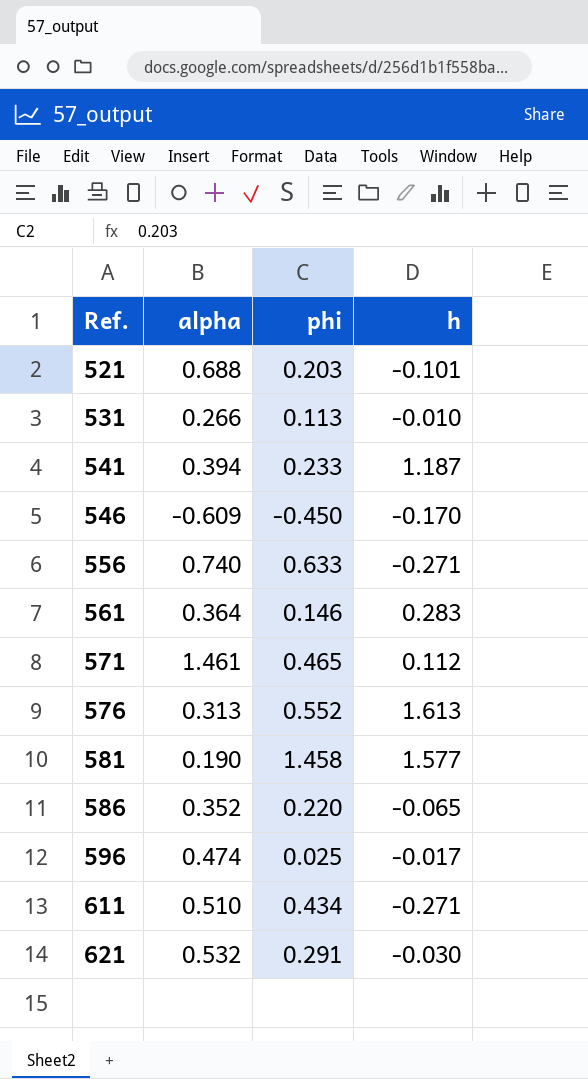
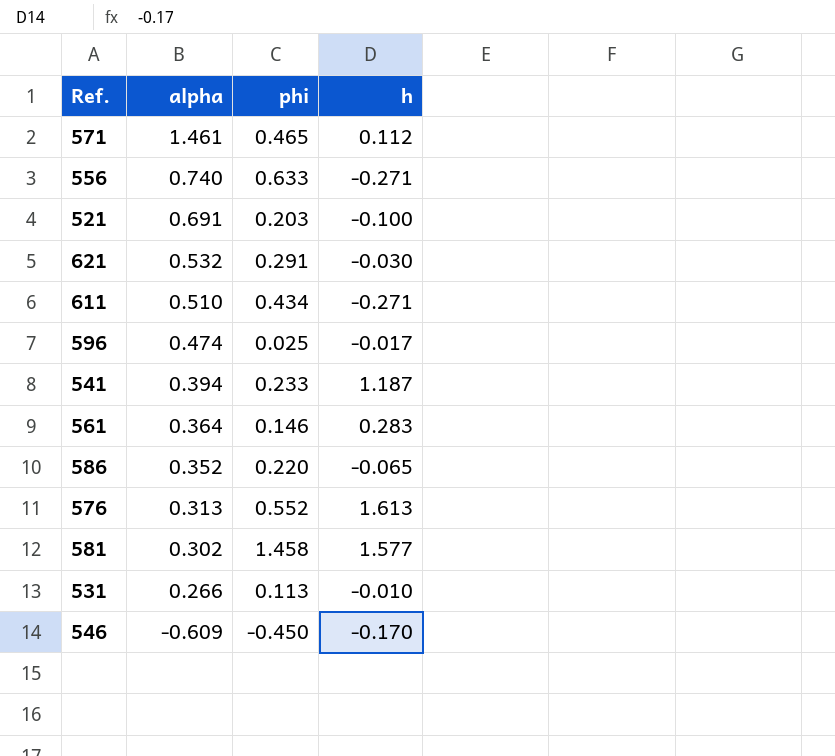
row order: Ref. ascending -> alpha descending
521 | alpha: 0.688 -> 0.691
521 | h: -0.101 -> -0.100
581 | alpha: 0.190 -> 0.302

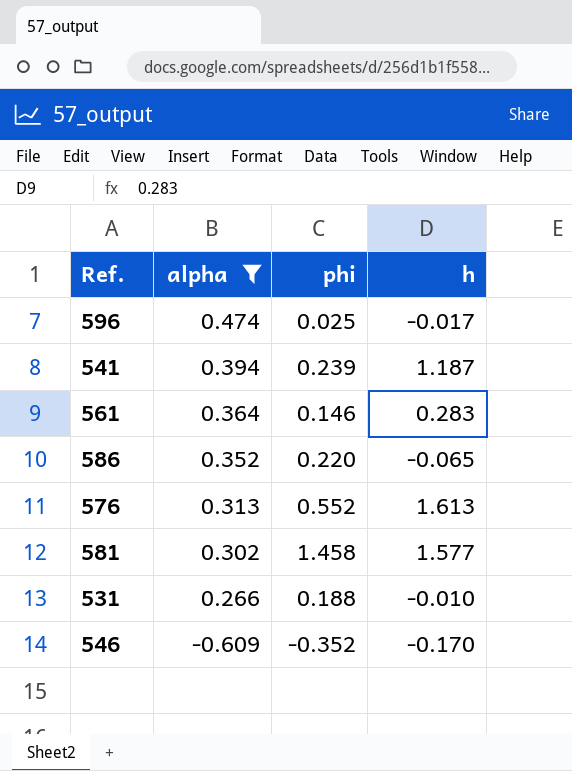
filter: none -> alpha <= 0.474
541 | phi: 0.233 -> 0.239
531 | phi: 0.113 -> 0.188
546 | phi: -0.450 -> -0.352

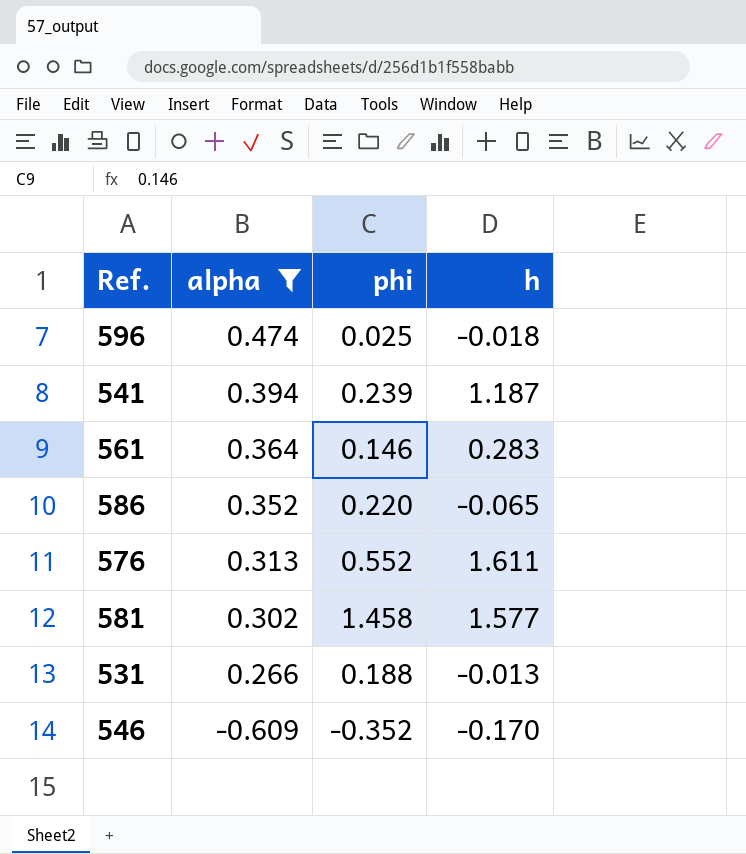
596 | h: -0.017 -> -0.018
576 | h: 1.613 -> 1.611
531 | h: -0.010 -> -0.013

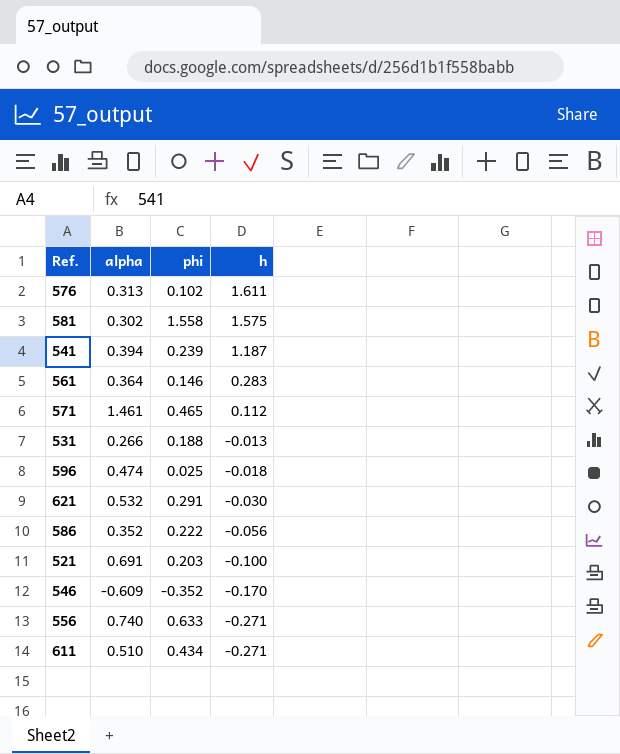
filter: alpha <= 0.474 -> none
row order: alpha descending -> h descending
576 | phi: 0.552 -> 0.102
581 | phi: 1.458 -> 1.558
581 | h: 1.577 -> 1.575
586 | phi: 0.220 -> 0.222
586 | h: -0.065 -> -0.056

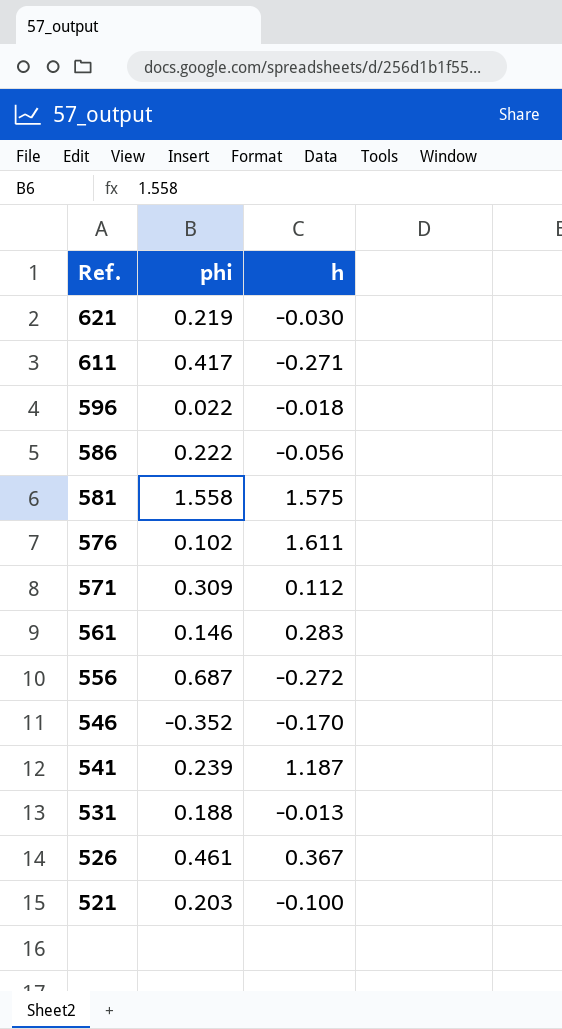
row order: h descending -> Ref. descending
column alpha | position: 2 -> none
621 | phi: 0.291 -> 0.219
611 | phi: 0.434 -> 0.417
596 | phi: 0.025 -> 0.022
571 | phi: 0.465 -> 0.309
556 | phi: 0.633 -> 0.687
556 | h: -0.271 -> -0.272
row 526: none -> 0.461 | 0.367

